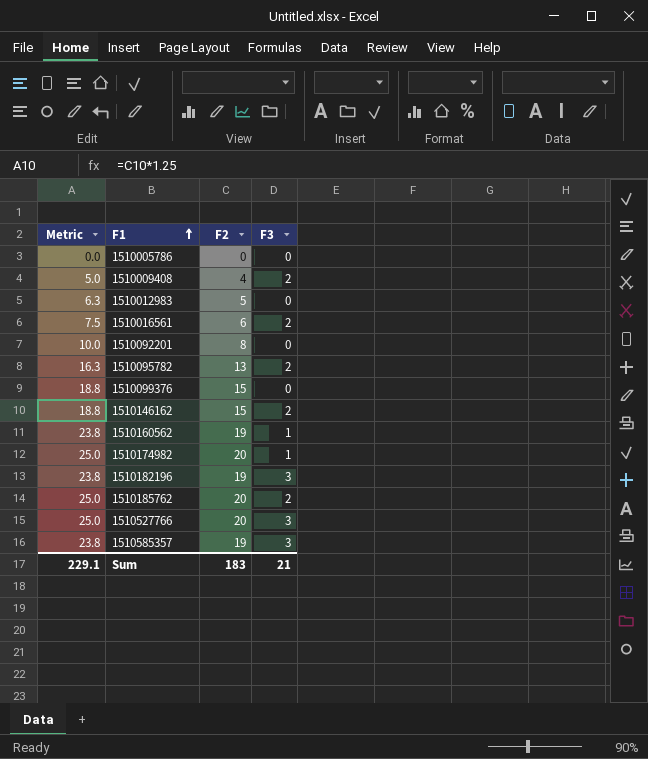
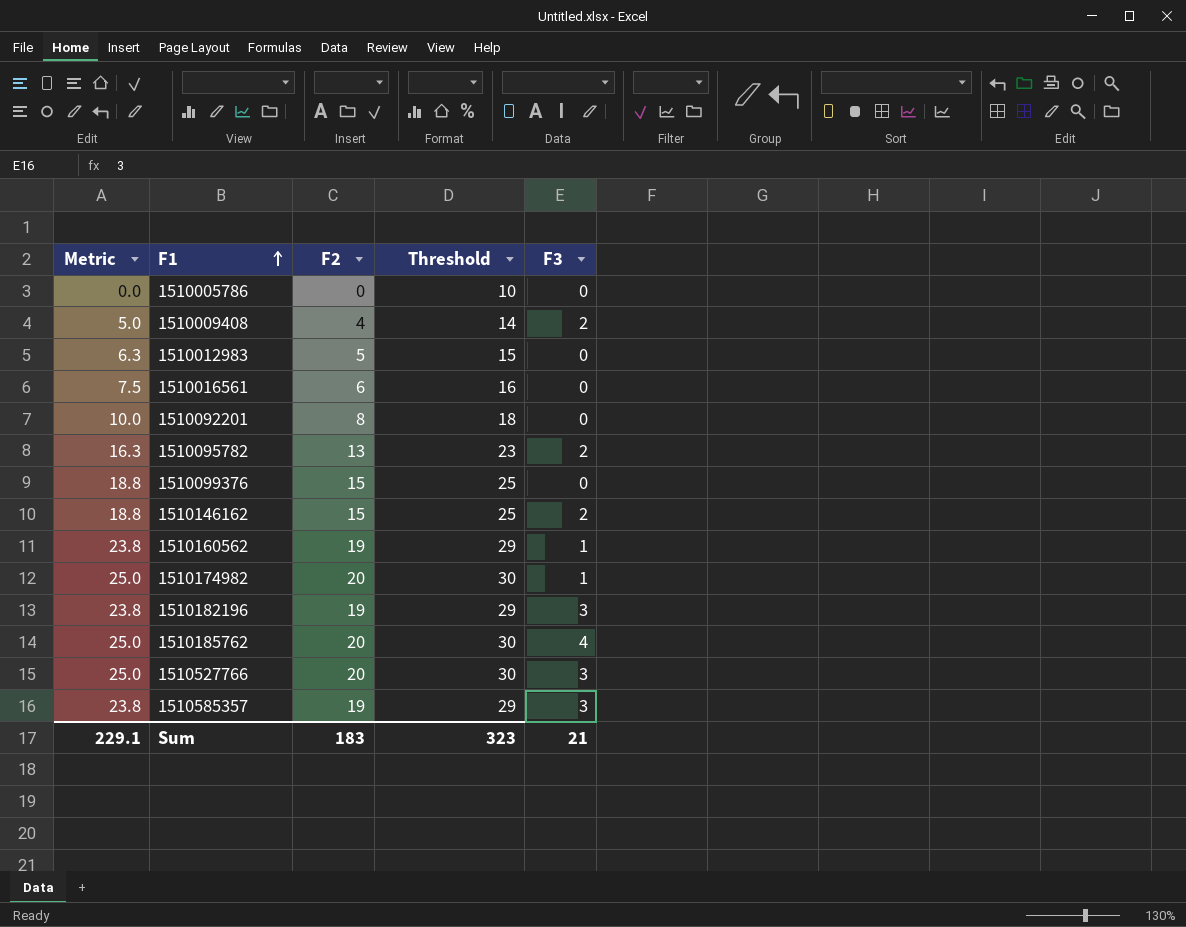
column Threshold | formula: none -> [F2] + 10
1510016561 | F3: 2 -> 0
1510185762 | F3: 2 -> 4

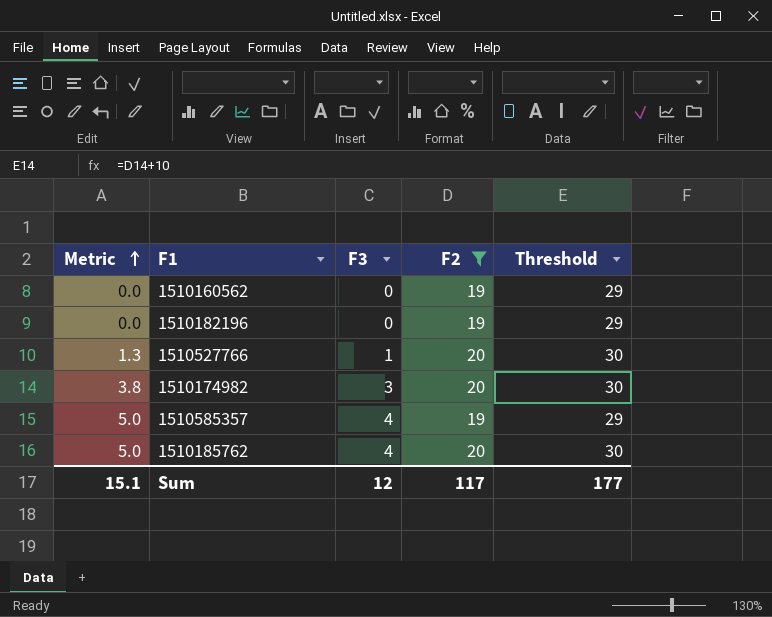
filter: none -> F2 >= 19
row order: F1 ascending -> Metric ascending
column Metric | formula: [F2] * 1.25 -> [F3] * 1.25
column F3 | position: 5 -> 3
1510160562 | F3: 1 -> 0
1510182196 | F3: 3 -> 0
1510527766 | F3: 3 -> 1
1510174982 | F3: 1 -> 3
1510585357 | F3: 3 -> 4
Sum | Metric: 229.1 -> 15.1
Sum | F3: 21 -> 12
Sum | F2: 183 -> 117
Sum | Threshold: 323 -> 177

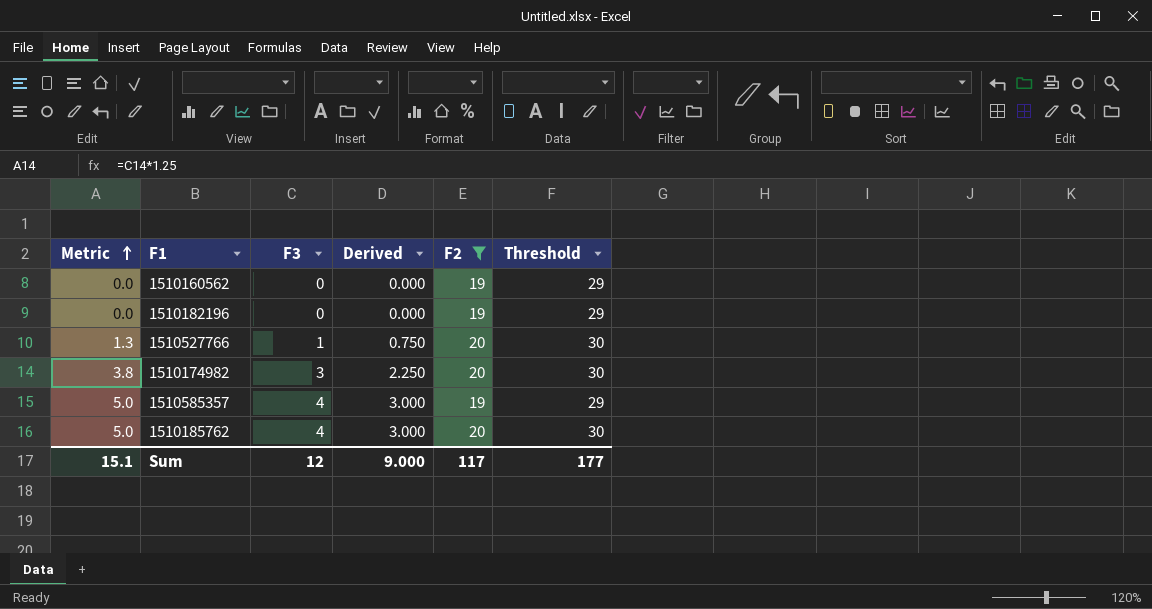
column Derived | formula: none -> [F3] * 0.75

